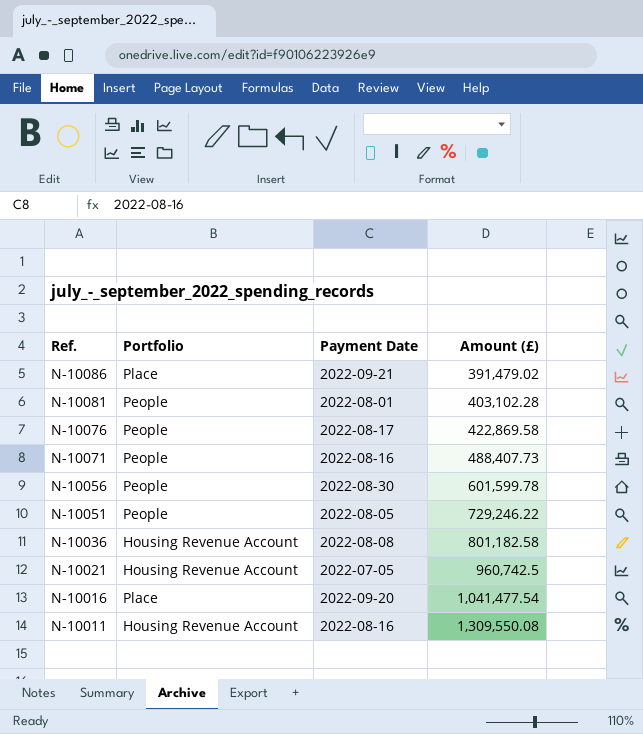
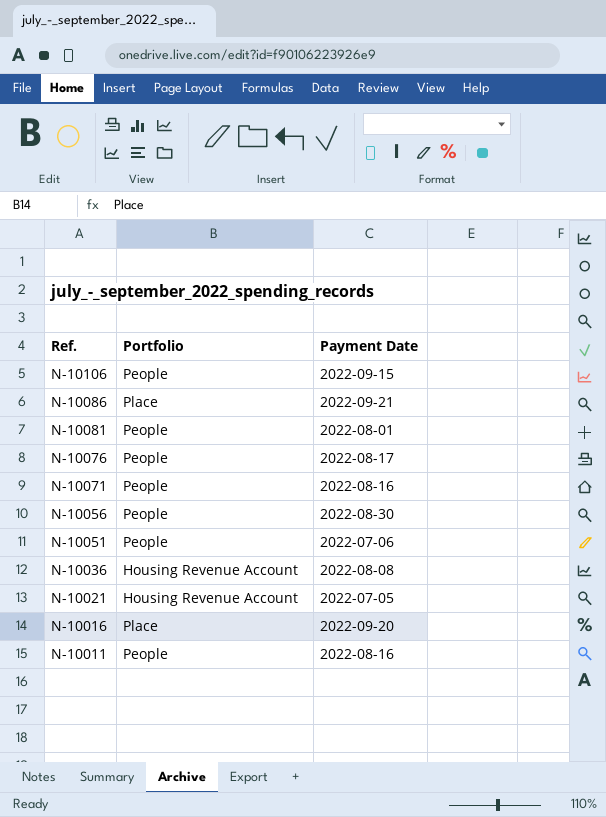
column Amount (£) | position: 4 -> none
row N-10106: none -> People | 2022-09-15
N-10051 | Payment Date: 2022-08-05 -> 2022-07-06
N-10011 | Portfolio: Housing Revenue Account -> People

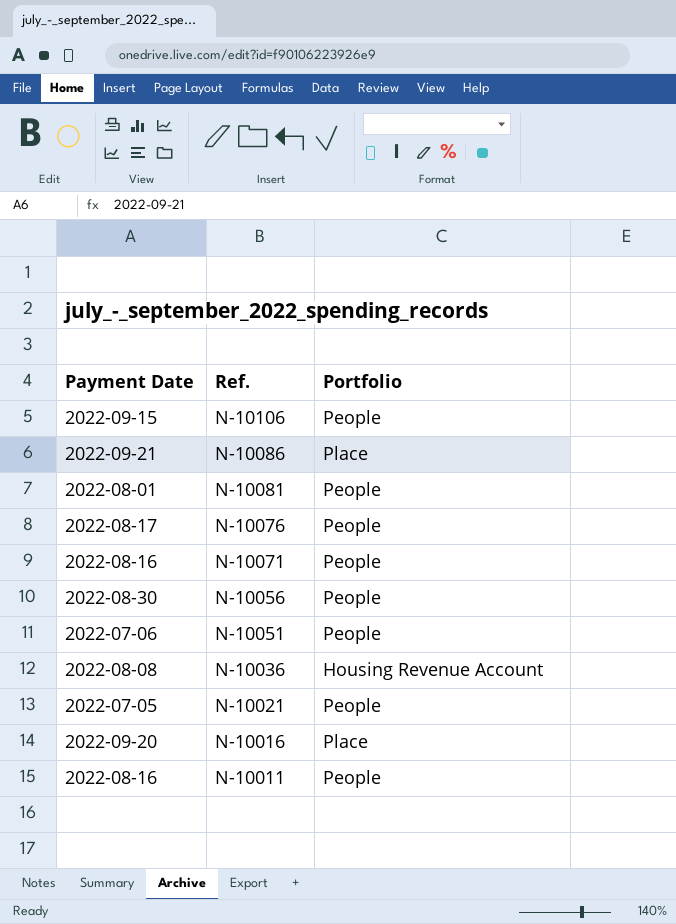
column Payment Date | position: 3 -> 1
N-10021 | Portfolio: Housing Revenue Account -> People

